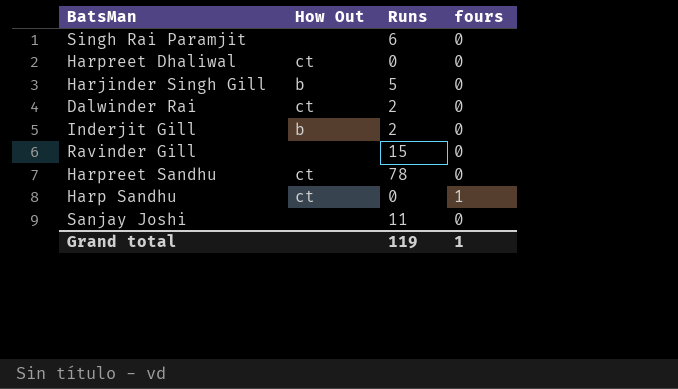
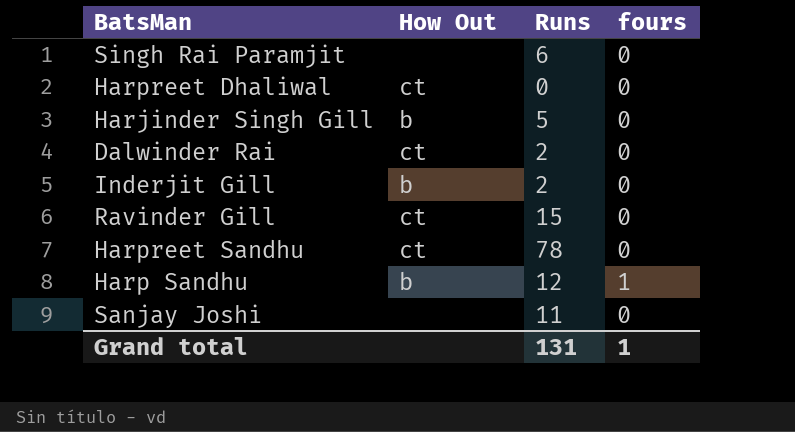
Ravinder Gill | How Out: none -> ct
Harp Sandhu | How Out: ct -> b
Harp Sandhu | Runs: 0 -> 12
Grand total | Runs: 119 -> 131

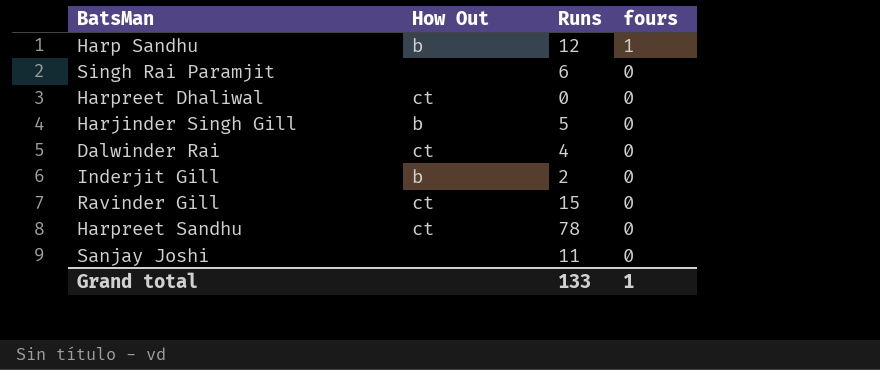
row order: none -> fours descending
Dalwinder Rai | Runs: 2 -> 4
Grand total | Runs: 131 -> 133

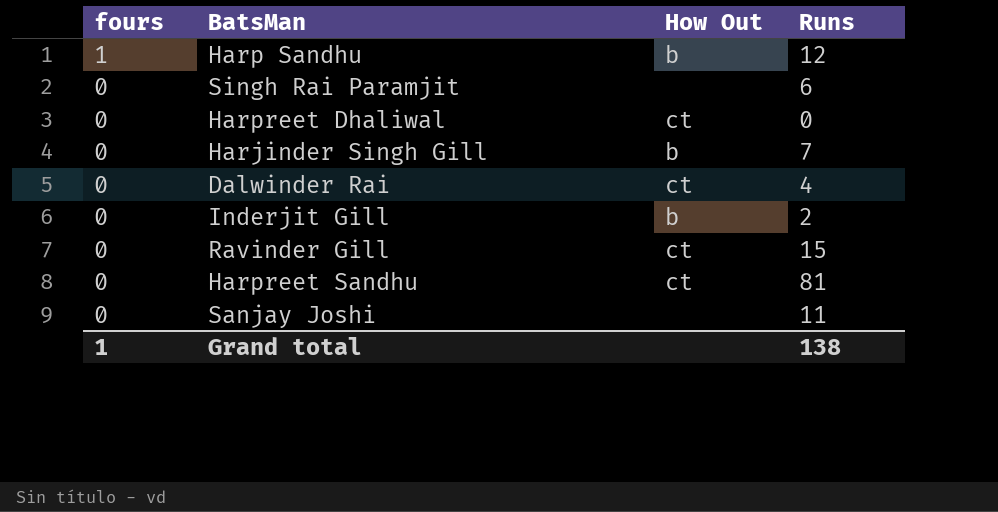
column fours | position: 4 -> 1
Harjinder Singh Gill | Runs: 5 -> 7
Harpreet Sandhu | Runs: 78 -> 81
Grand total | Runs: 133 -> 138

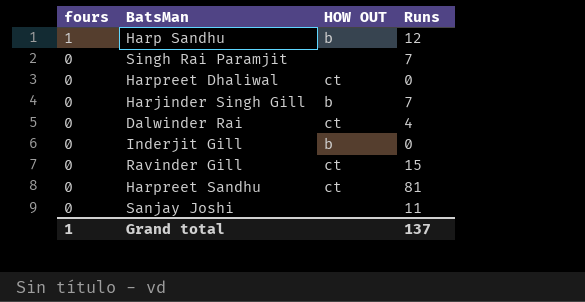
column name: How Out -> HOW OUT
Singh Rai Paramjit | Runs: 6 -> 7
Inderjit Gill | Runs: 2 -> 0
Grand total | Runs: 138 -> 137

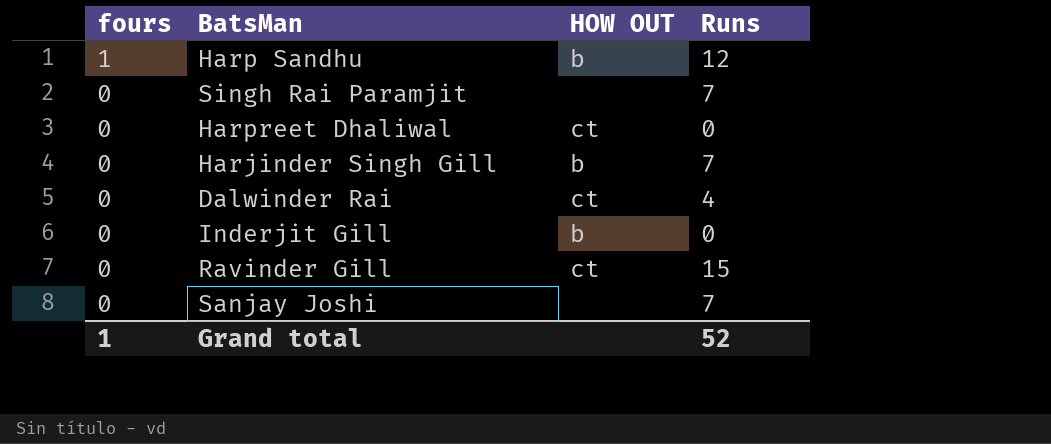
row Harpreet Sandhu: 0 | ct | 81 -> none
Sanjay Joshi | Runs: 11 -> 7
Grand total | Runs: 137 -> 52

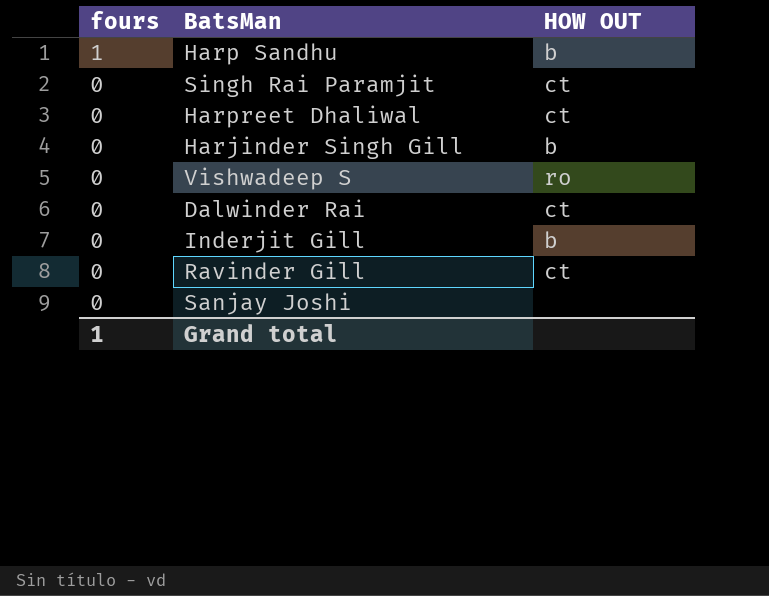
column Runs | position: 4 -> none
Singh Rai Paramjit | HOW OUT: none -> ct
row Vishwadeep S: none -> 0 | ro

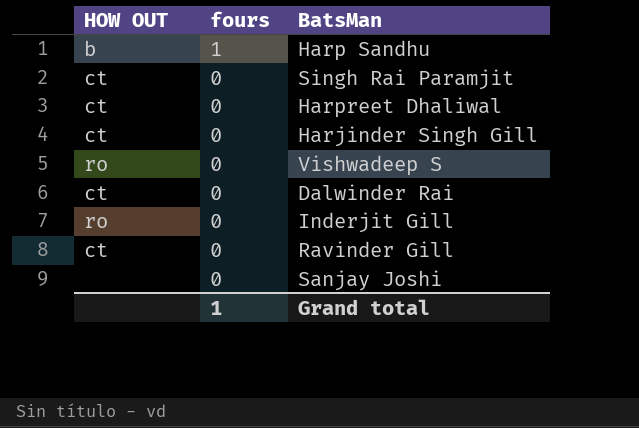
column HOW OUT | position: 3 -> 1
Harjinder Singh Gill | HOW OUT: b -> ct
Inderjit Gill | HOW OUT: b -> ro

